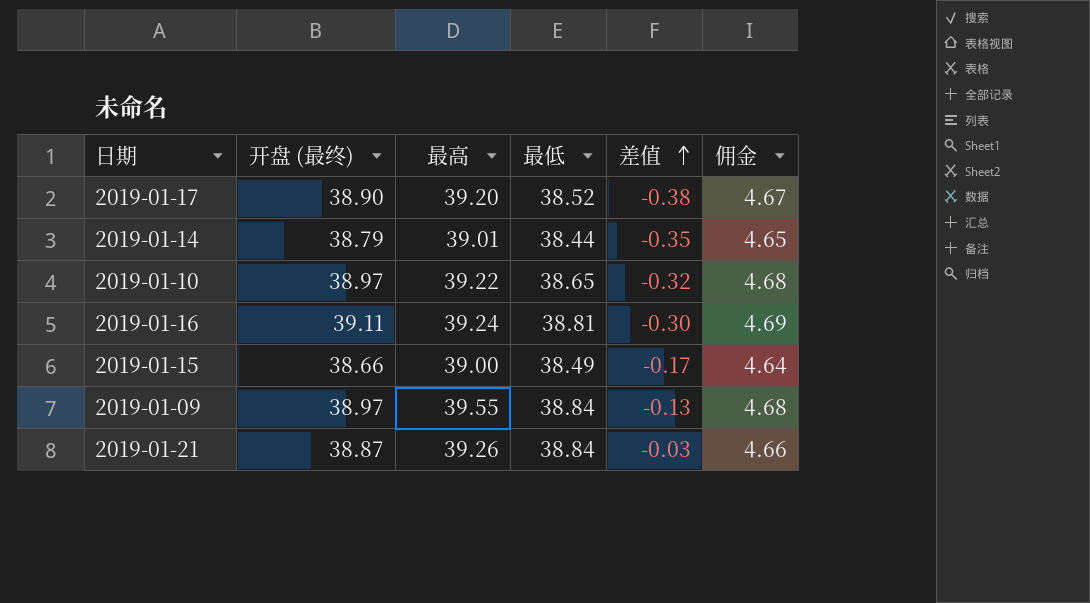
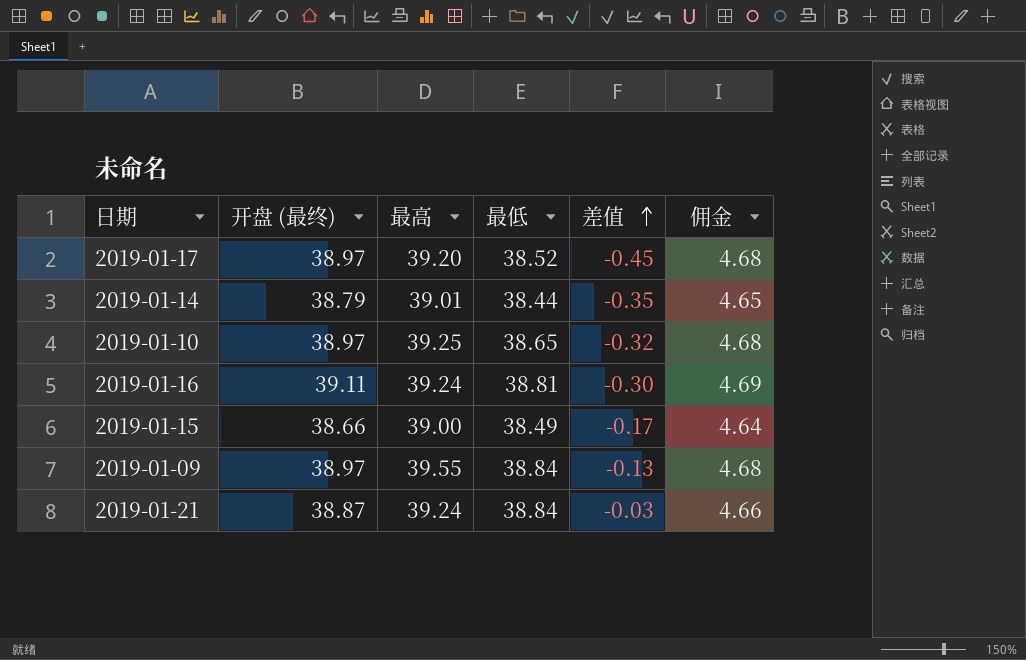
2019-01-17 | 开盘 (最终): 38.90 -> 38.97
2019-01-17 | 差值: -0.38 -> -0.45
2019-01-17 | 佣金: 4.67 -> 4.68
2019-01-10 | 最高: 39.22 -> 39.25
2019-01-21 | 最高: 39.26 -> 39.24

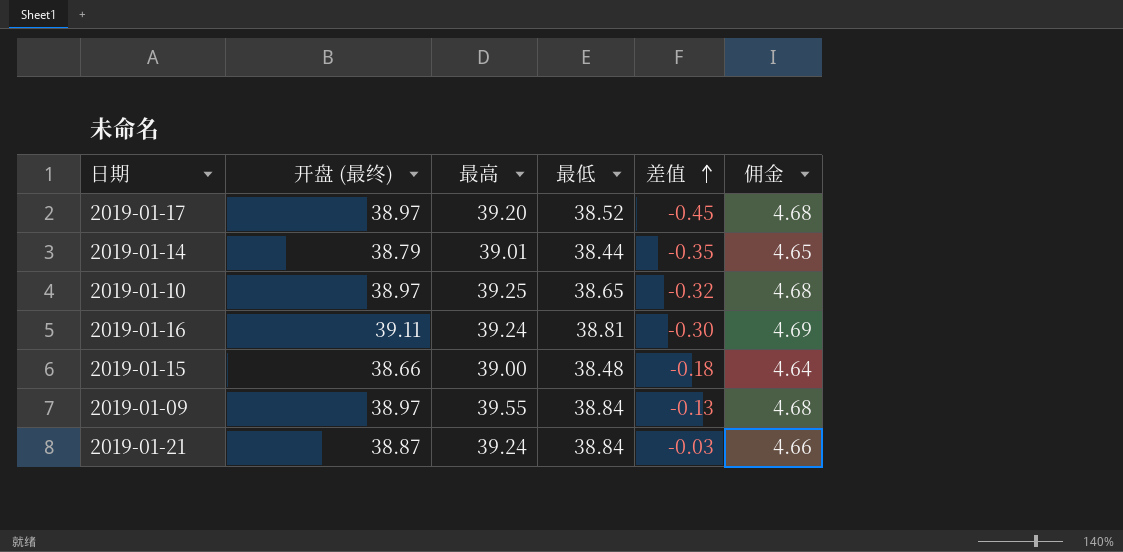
2019-01-15 | 最低: 38.49 -> 38.48
2019-01-15 | 差值: -0.17 -> -0.18

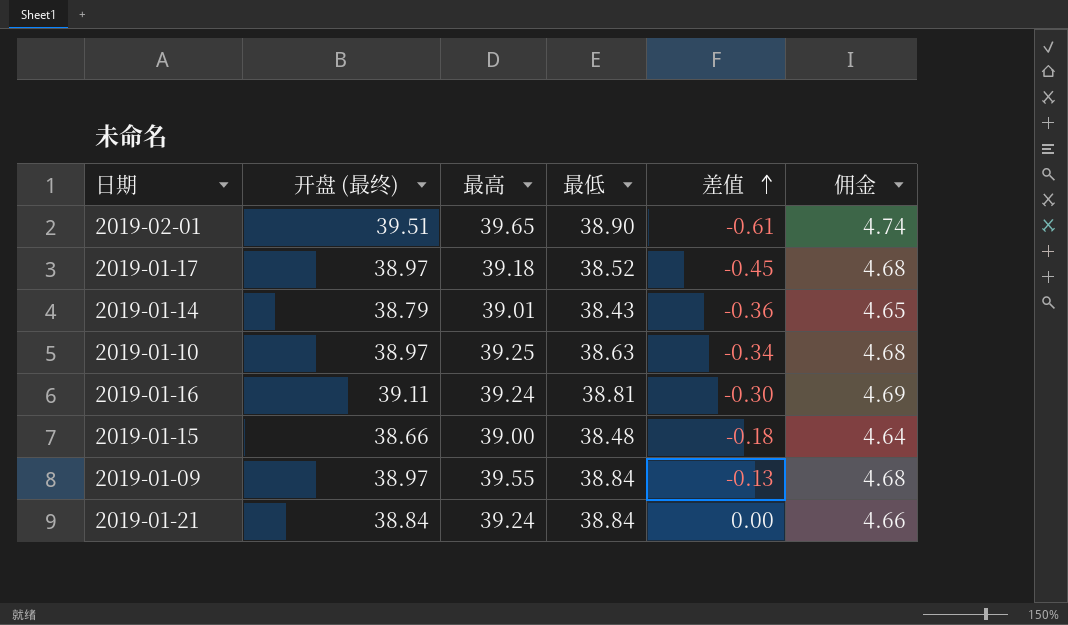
row 2019-02-01: none -> 39.51 | 39.65 | 38.90 | -0.61 | 4.74
2019-01-17 | 最高: 39.20 -> 39.18
2019-01-14 | 最低: 38.44 -> 38.43
2019-01-14 | 差值: -0.35 -> -0.36
2019-01-10 | 最低: 38.65 -> 38.63
2019-01-10 | 差值: -0.32 -> -0.34
2019-01-21 | 开盘 (最终): 38.87 -> 38.84
2019-01-21 | 差值: -0.03 -> 0.00

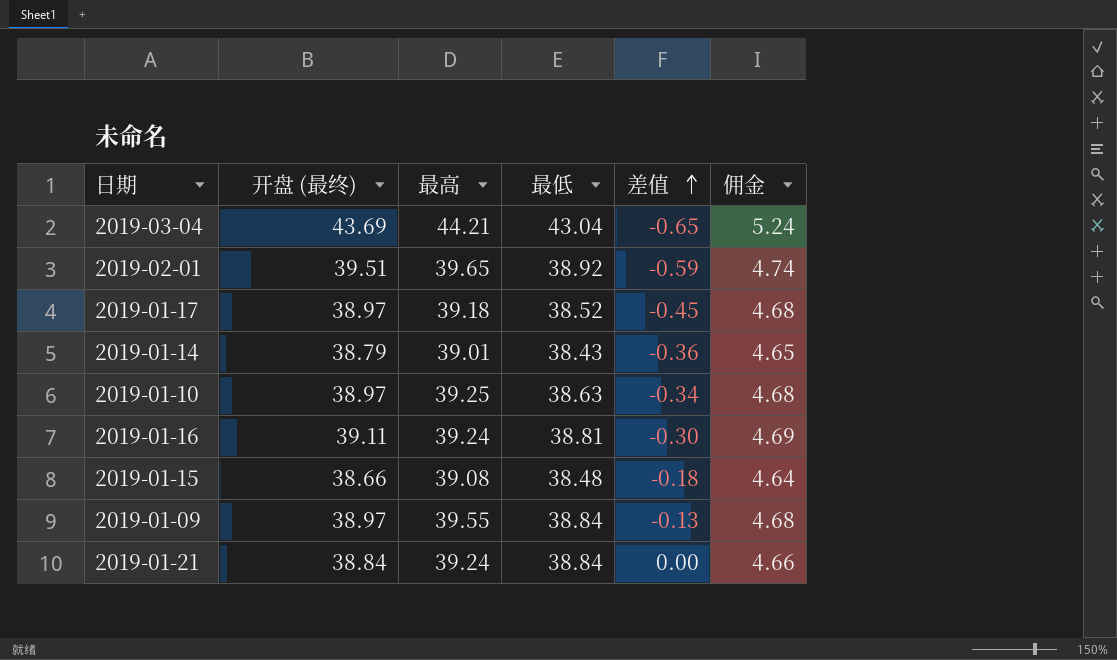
row 2019-03-04: none -> 43.69 | 44.21 | 43.04 | -0.65 | 5.24
2019-02-01 | 最低: 38.90 -> 38.92
2019-02-01 | 差值: -0.61 -> -0.59
2019-01-15 | 最高: 39.00 -> 39.08

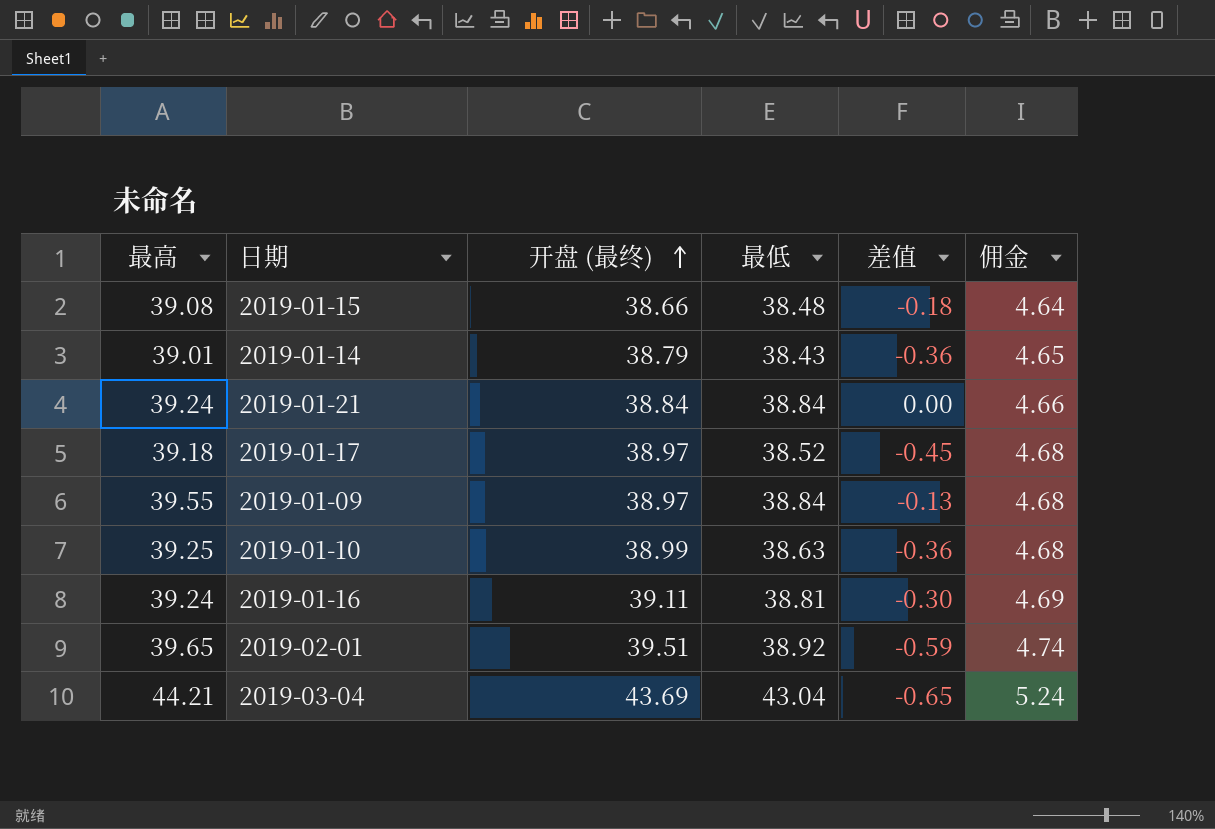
row order: 差值 ascending -> 开盘 (最终) ascending
column 最高 | position: 3 -> 1
2019-01-10 | 开盘 (最终): 38.97 -> 38.99
2019-01-10 | 差值: -0.34 -> -0.36

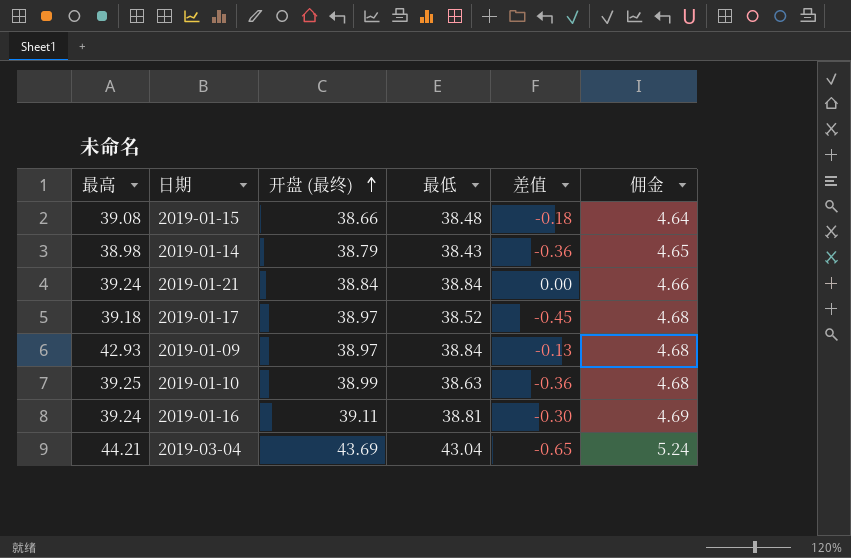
row 2019-02-01: 39.65 | 39.51 | 38.92 | -0.59 | 4.74 -> none
2019-01-14 | 最高: 39.01 -> 38.98
2019-01-09 | 最高: 39.55 -> 42.93

